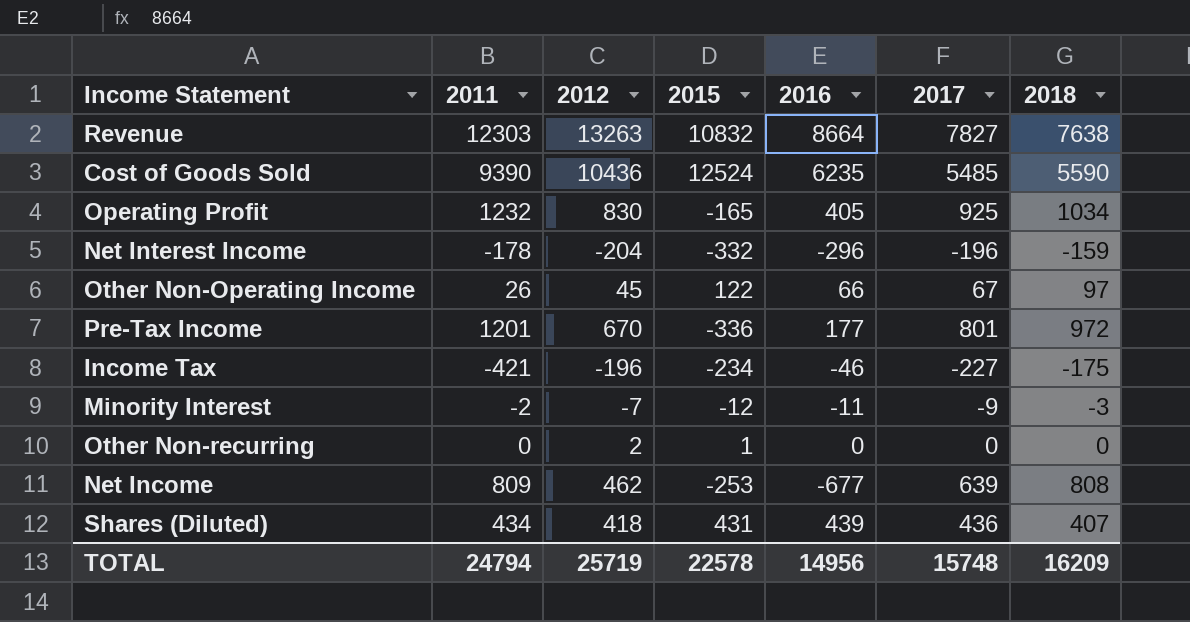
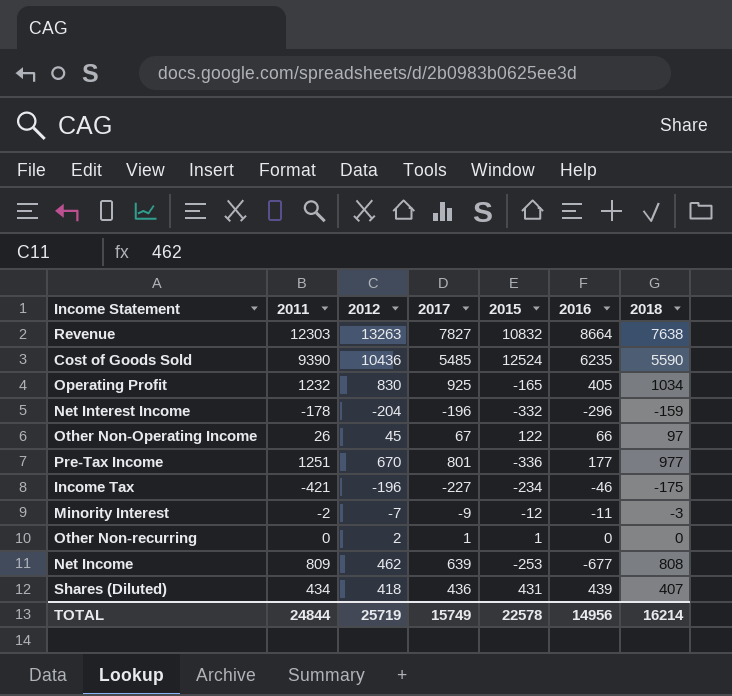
column 2017 | position: 6 -> 4
Pre-Tax Income | 2011: 1201 -> 1251
Pre-Tax Income | 2018: 972 -> 977
Other Non-recurring | 2017: 0 -> 1
TOTAL | 2011: 24794 -> 24844
TOTAL | 2017: 15748 -> 15749
TOTAL | 2018: 16209 -> 16214

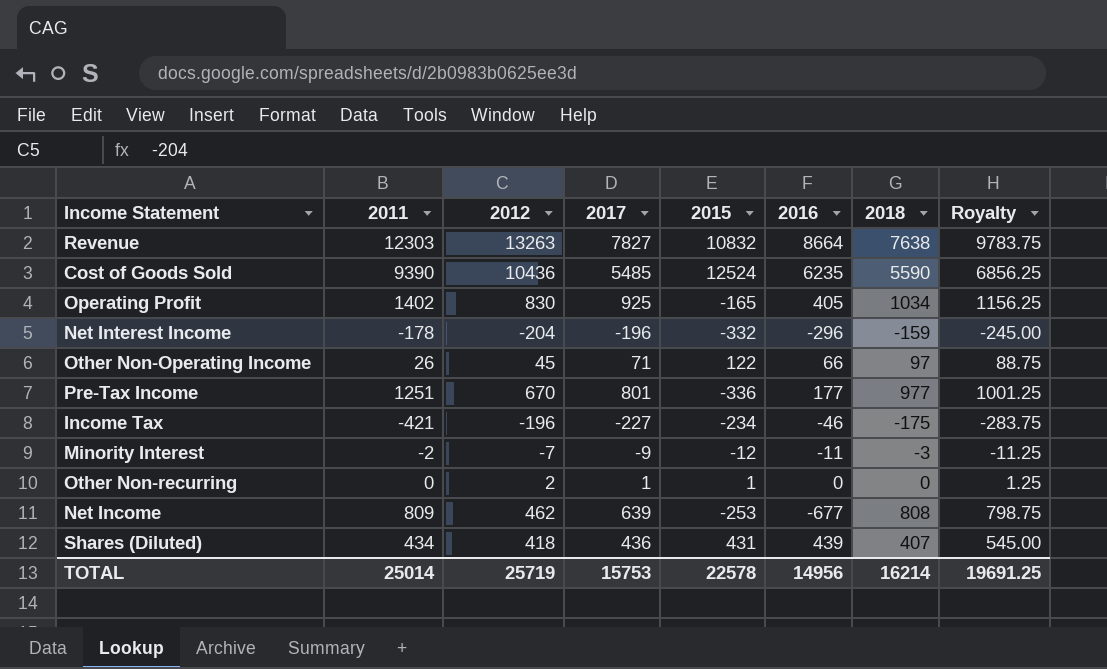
column Royalty | formula: none -> [2017] * 1.25
Operating Profit | 2011: 1232 -> 1402
Other Non-Operating Income | 2017: 67 -> 71
TOTAL | 2011: 24844 -> 25014
TOTAL | 2017: 15749 -> 15753

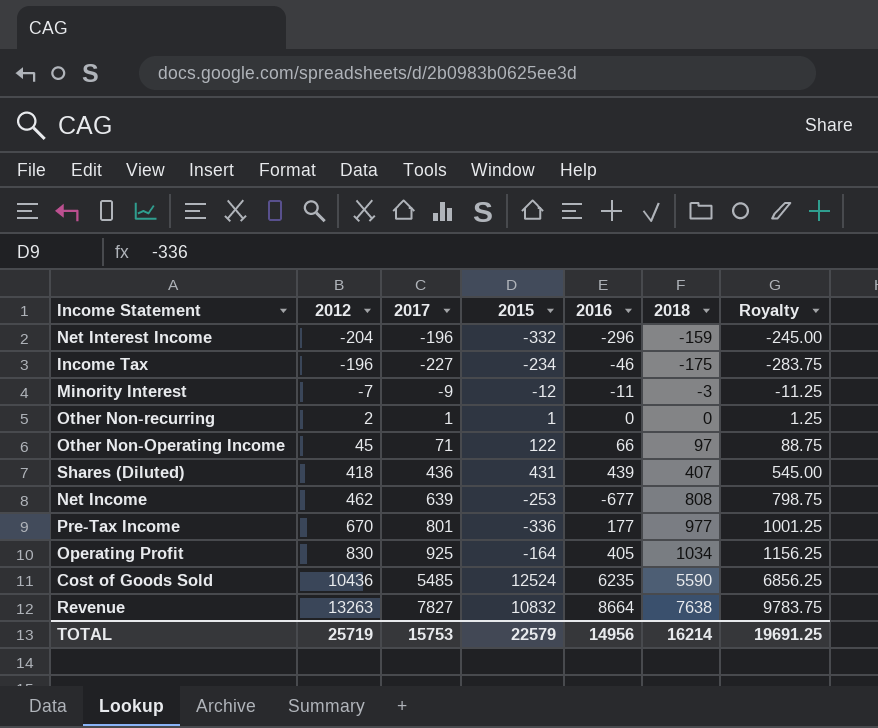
row order: none -> 2012 ascending
column 2011 | position: 2 -> none
Operating Profit | 2015: -165 -> -164
TOTAL | 2015: 22578 -> 22579

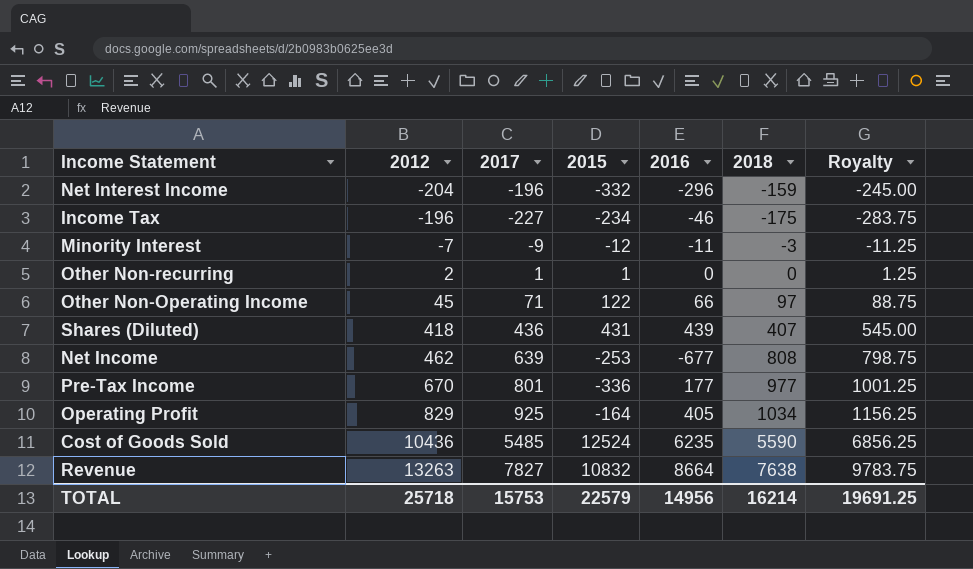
Operating Profit | 2012: 830 -> 829
TOTAL | 2012: 25719 -> 25718

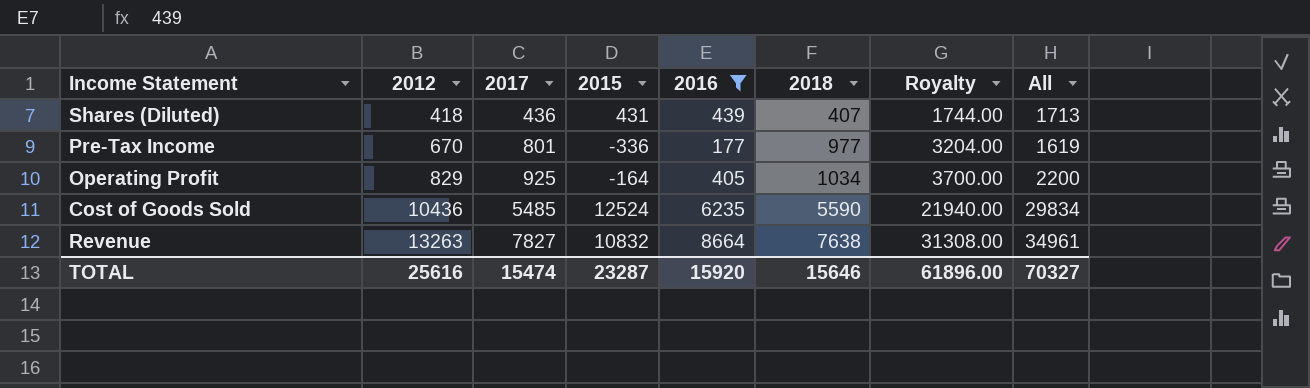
filter: none -> 2016 >= 177
column Royalty | formula: [2017] * 1.25 -> [2017] * 4
column All | formula: none -> [2017] + [2015] + [2016] + [2018]
TOTAL | 2012: 25718 -> 25616
TOTAL | 2017: 15753 -> 15474
TOTAL | 2015: 22579 -> 23287
TOTAL | 2016: 14956 -> 15920
TOTAL | 2018: 16214 -> 15646
TOTAL | Royalty: 19691.25 -> 61896.00

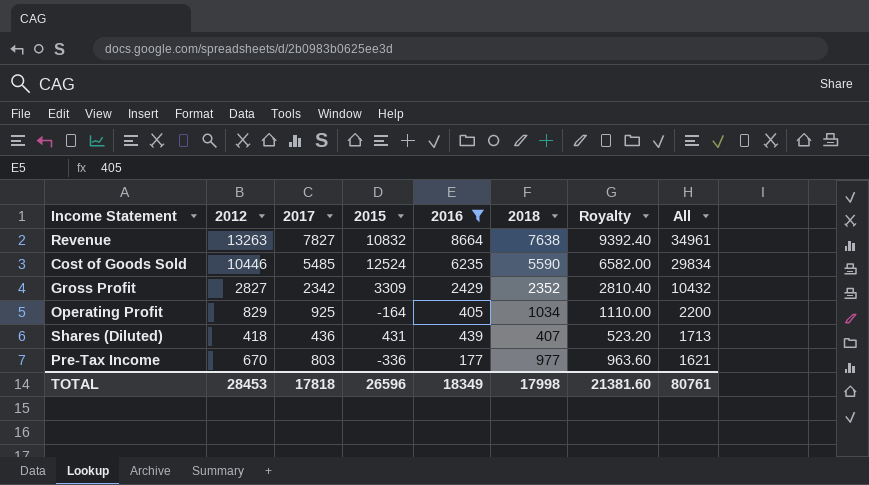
row order: 2012 ascending -> All descending
column Royalty | formula: [2017] * 4 -> [2017] * 1.2
Cost of Goods Sold | 2012: 10436 -> 10446
row Gross Profit: none -> 2827 | 2342 | 3309 | 2429 | 2352 | 2810.40 | 10432
Pre-Tax Income | 2017: 801 -> 803
Pre-Tax Income | All: 1619 -> 1621
TOTAL | 2012: 25616 -> 28453
TOTAL | 2017: 15474 -> 17818
TOTAL | 2015: 23287 -> 26596
TOTAL | 2016: 15920 -> 18349
TOTAL | 2018: 15646 -> 17998
TOTAL | Royalty: 61896.00 -> 21381.60
TOTAL | All: 70327 -> 80761

